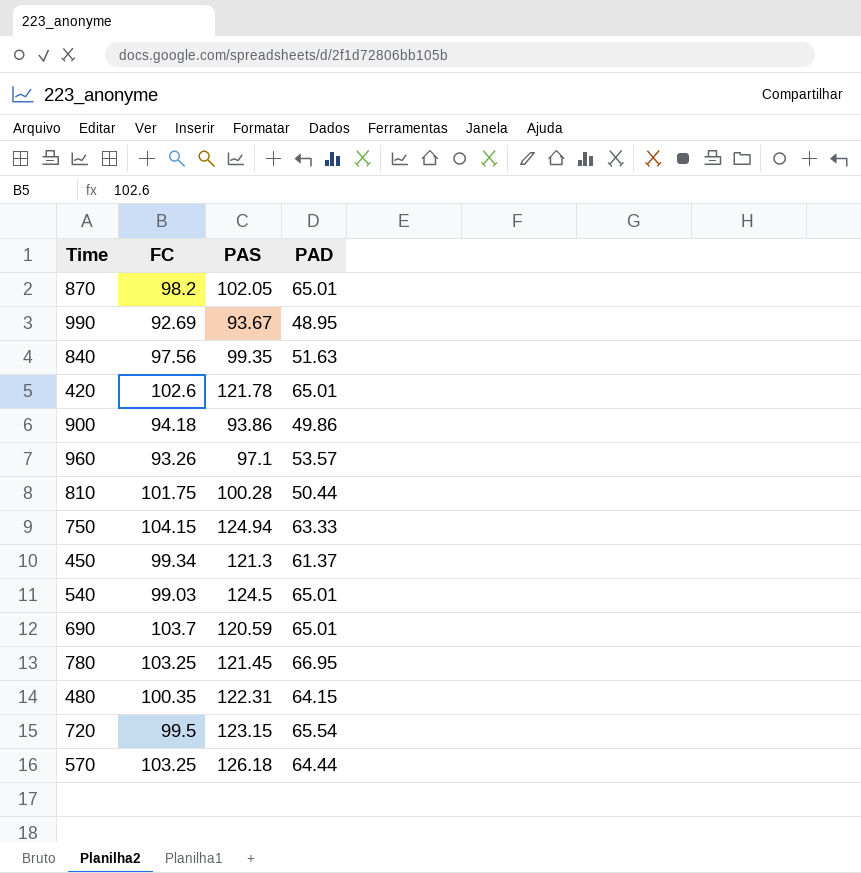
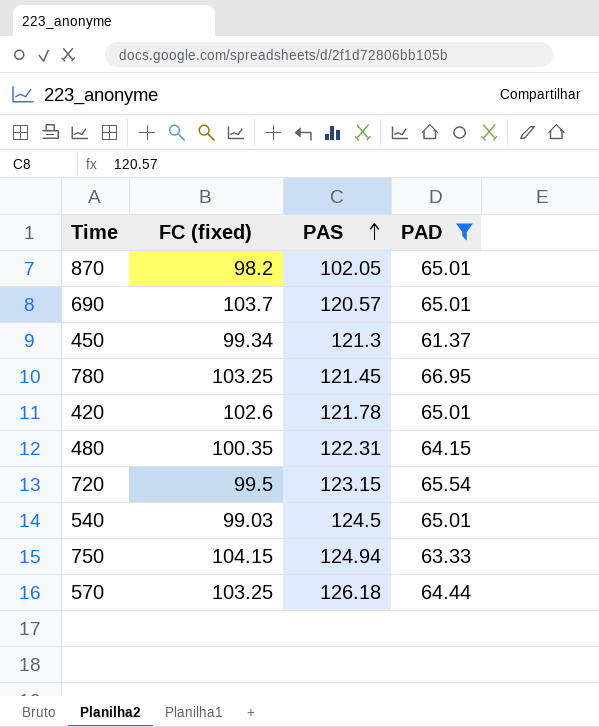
filter: none -> PAD >= 61.37
row order: none -> PAS ascending
column name: FC -> FC (fixed)
690 | PAS: 120.59 -> 120.57

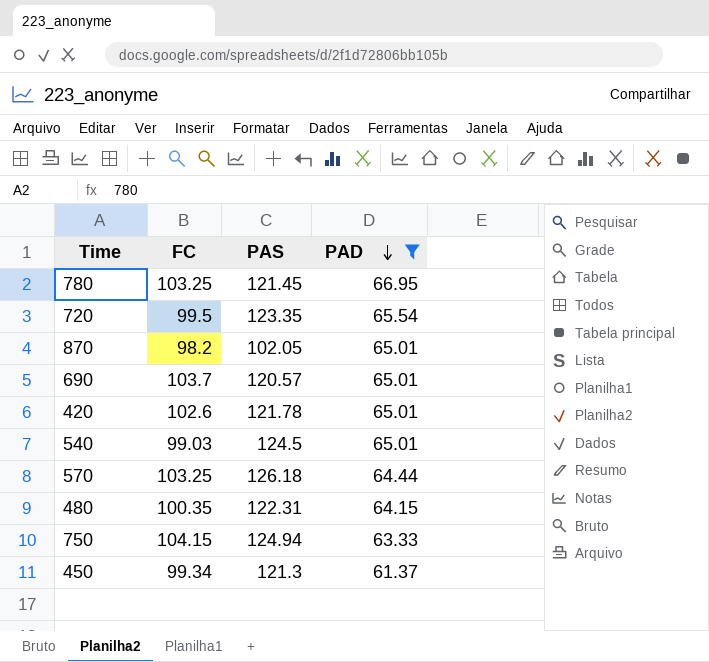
row order: PAS ascending -> PAD descending
column name: FC (fixed) -> FC
720 | PAS: 123.15 -> 123.35

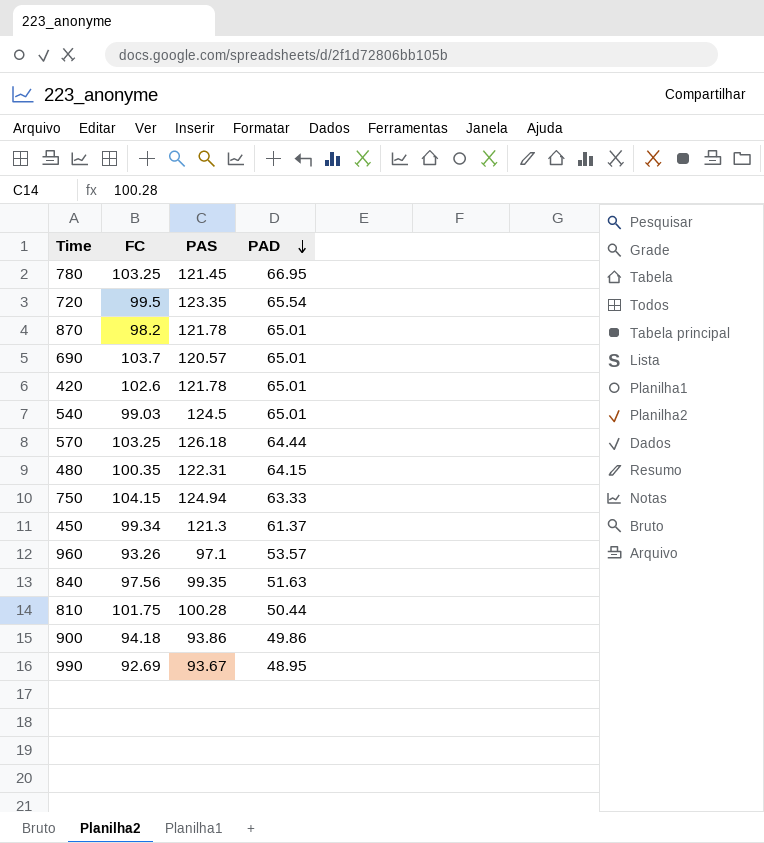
filter: PAD >= 61.37 -> none
870 | PAS: 102.05 -> 121.78

